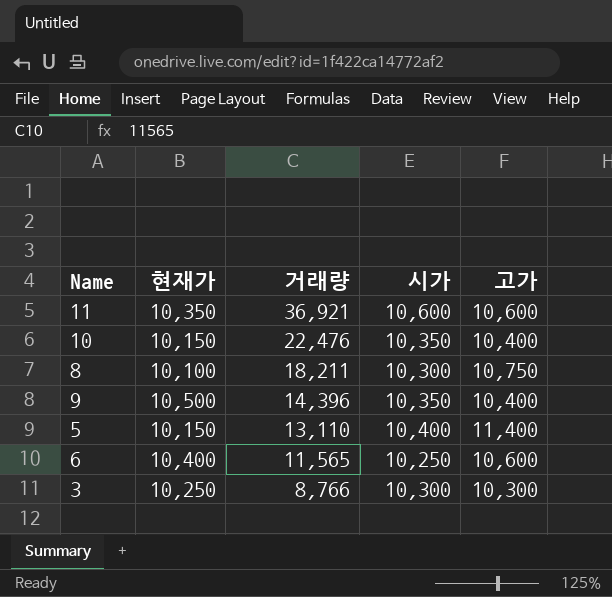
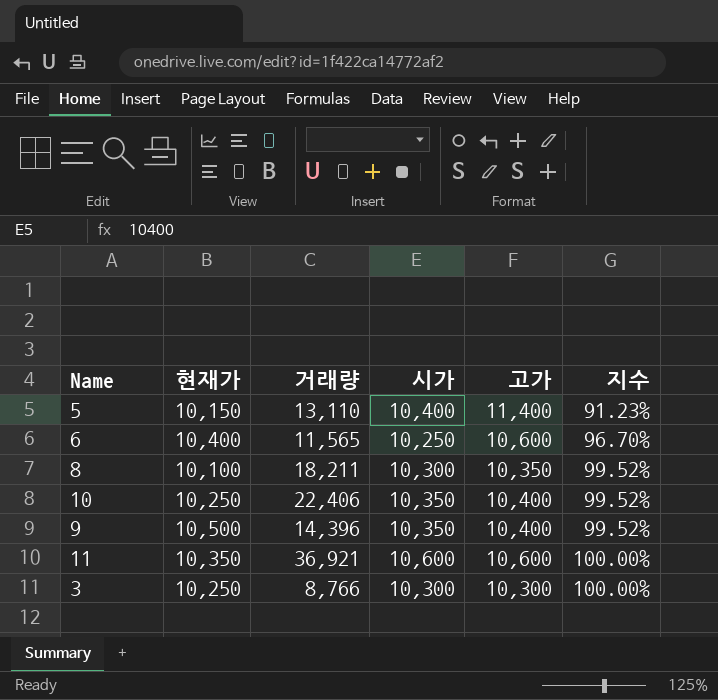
row order: 거래량 descending -> 지수 ascending
column 지수 | formula: none -> [시가] / [고가]
8 | 고가: 10,750 -> 10,350
10 | 현재가: 10,150 -> 10,250
10 | 거래량: 22,476 -> 22,406

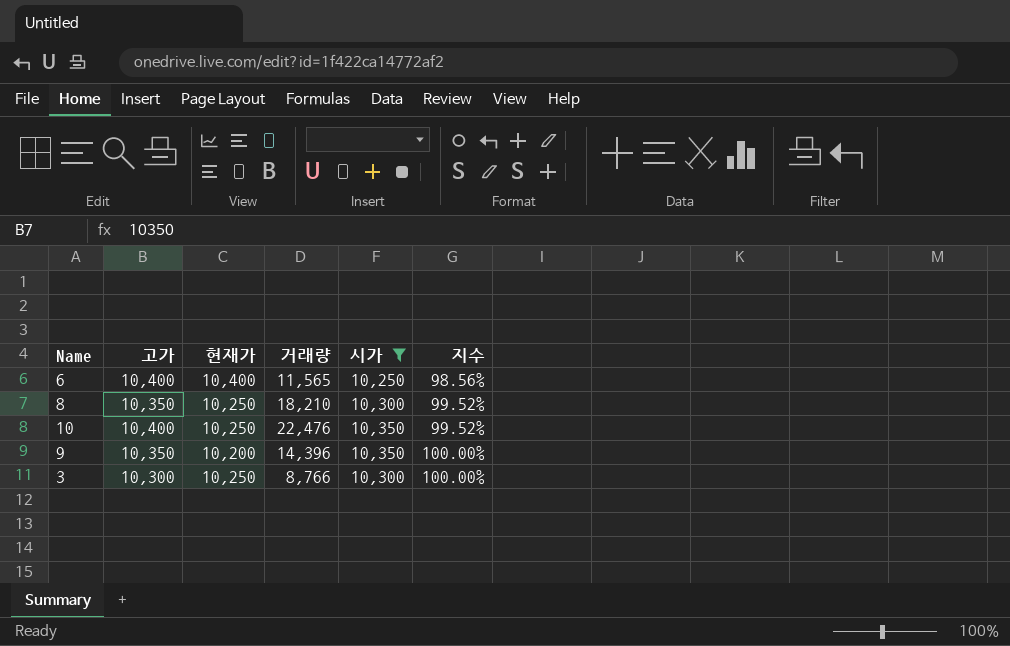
filter: none -> 시가 <= 10,350
column 고가 | position: 5 -> 2
6 | 고가: 10,600 -> 10,400
6 | 지수: 96.70% -> 98.56%
8 | 현재가: 10,100 -> 10,250
8 | 거래량: 18,211 -> 18,210
10 | 거래량: 22,406 -> 22,476
9 | 고가: 10,400 -> 10,350
9 | 현재가: 10,500 -> 10,200
9 | 지수: 99.52% -> 100.00%

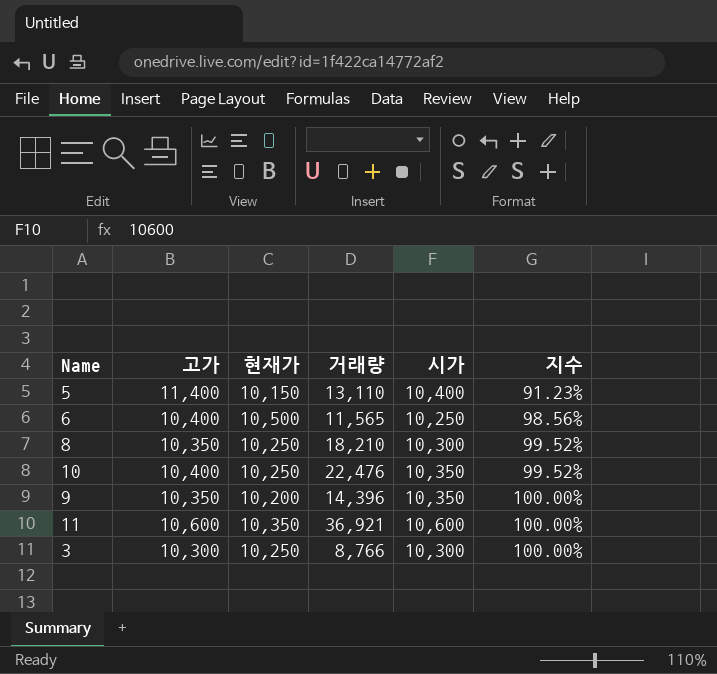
filter: 시가 <= 10,350 -> none
6 | 현재가: 10,400 -> 10,500

